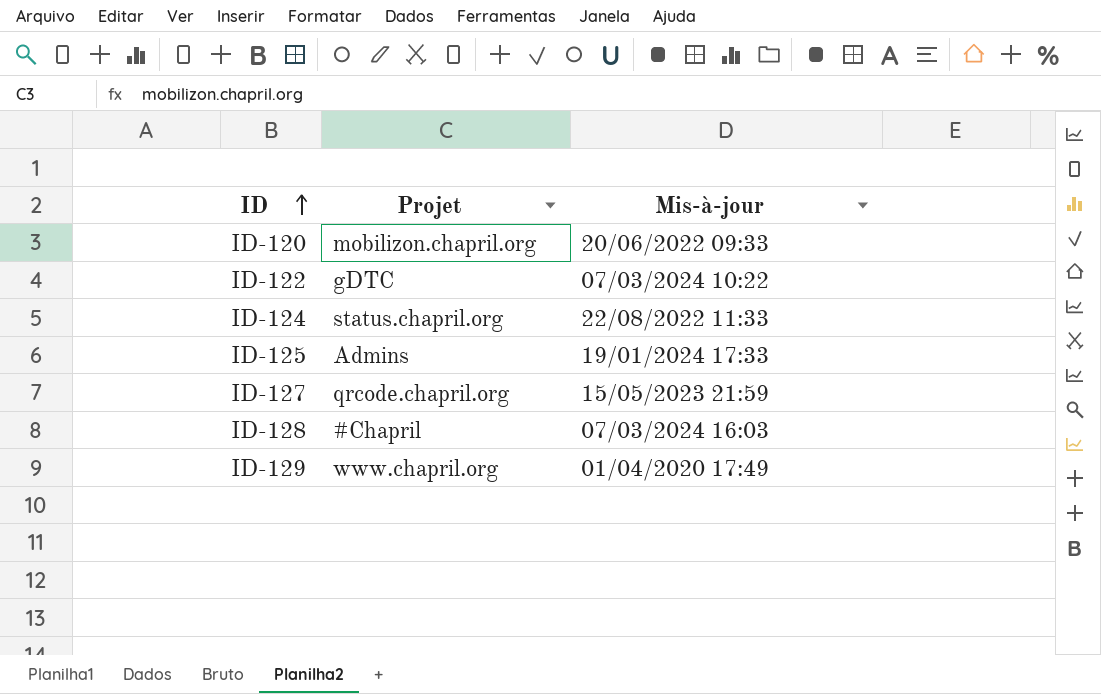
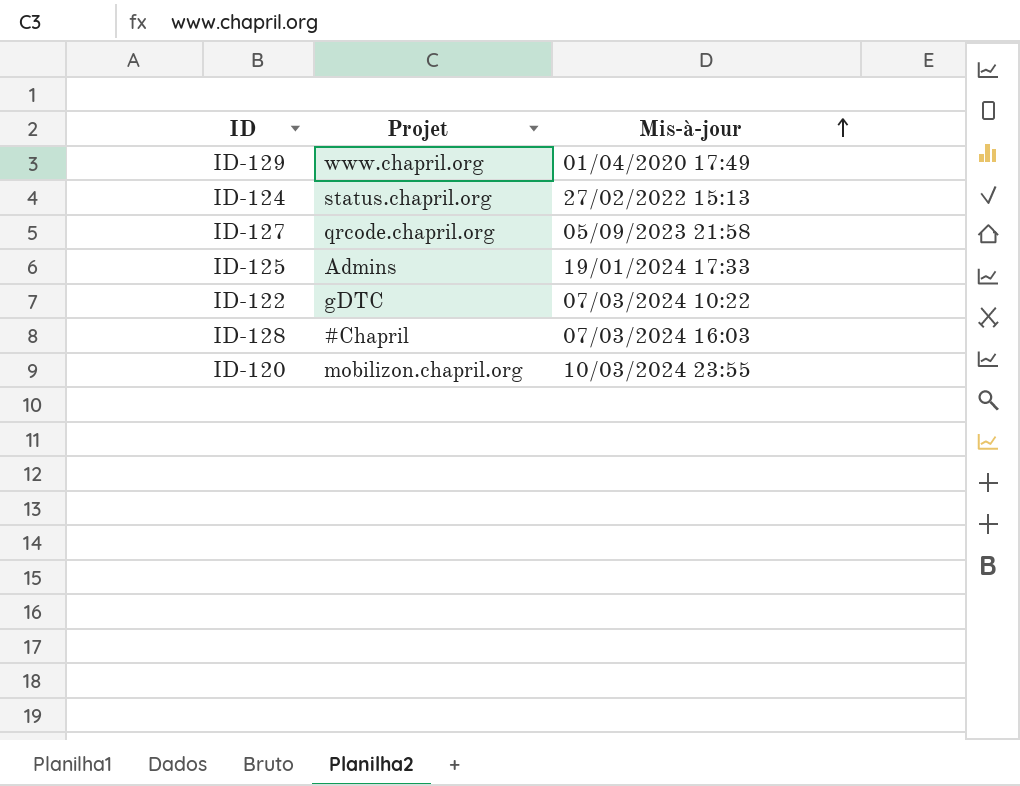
row order: ID ascending -> Mis-à-jour ascending
ID-124 | Mis-à-jour: 22/08/2022 11:33 -> 27/02/2022 15:13
ID-127 | Mis-à-jour: 15/05/2023 21:59 -> 05/09/2023 21:58
ID-120 | Mis-à-jour: 20/06/2022 09:33 -> 10/03/2024 23:55

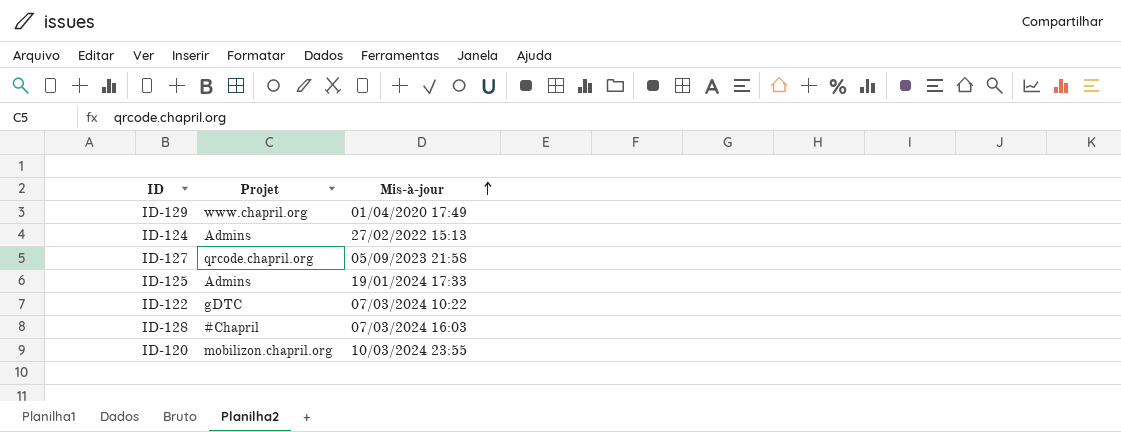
ID-124 | Projet: status.chapril.org -> Admins

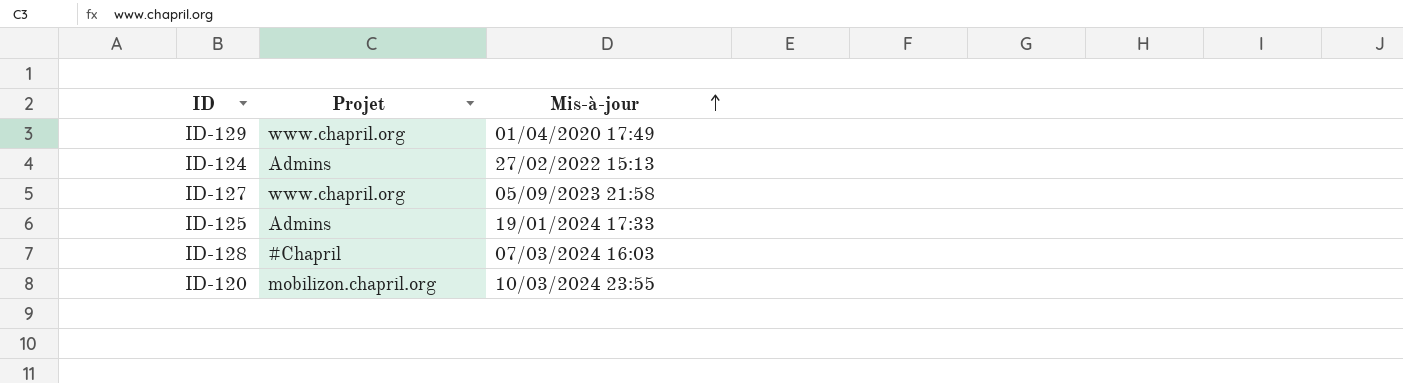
row ID-122: gDTC | 07/03/2024 10:22 -> none
ID-127 | Projet: qrcode.chapril.org -> www.chapril.org

